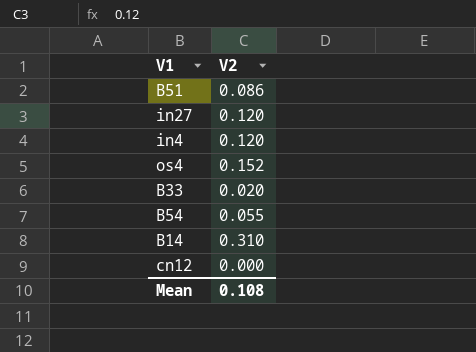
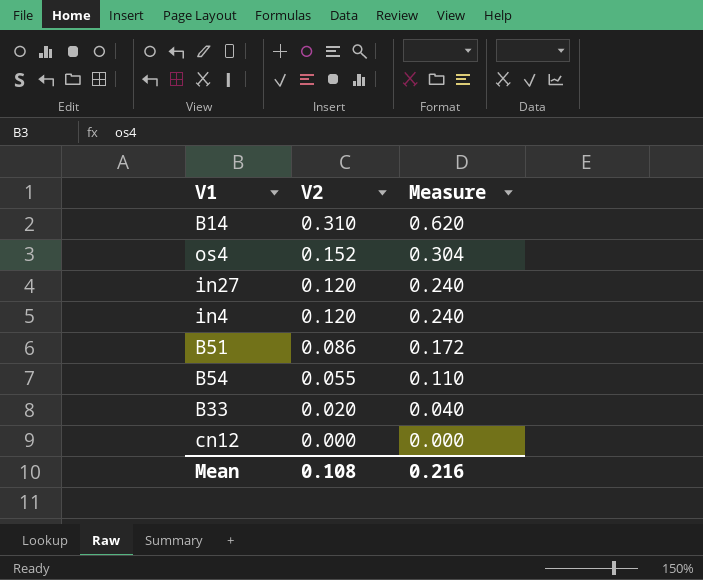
row order: none -> V2 descending
column Measure | formula: none -> [V2] * 2

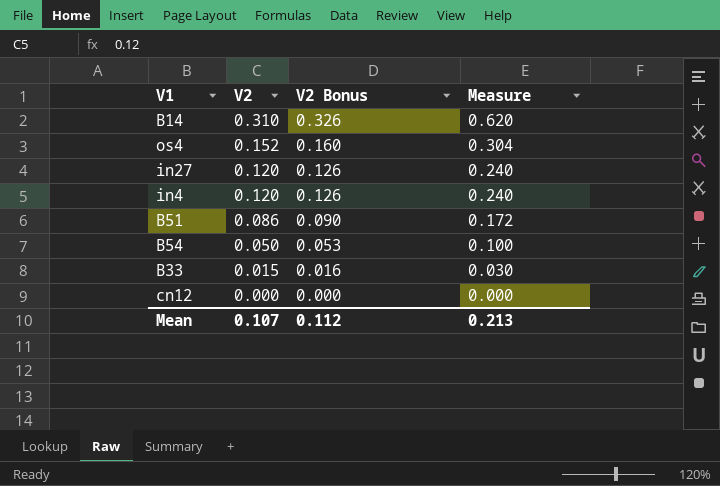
column V2 Bonus | formula: none -> [V2] * 1.05
B54 | V2: 0.055 -> 0.050
B54 | Measure: 0.110 -> 0.100
B33 | V2: 0.020 -> 0.015
B33 | Measure: 0.040 -> 0.030
Mean | V2: 0.108 -> 0.107
Mean | Measure: 0.216 -> 0.213

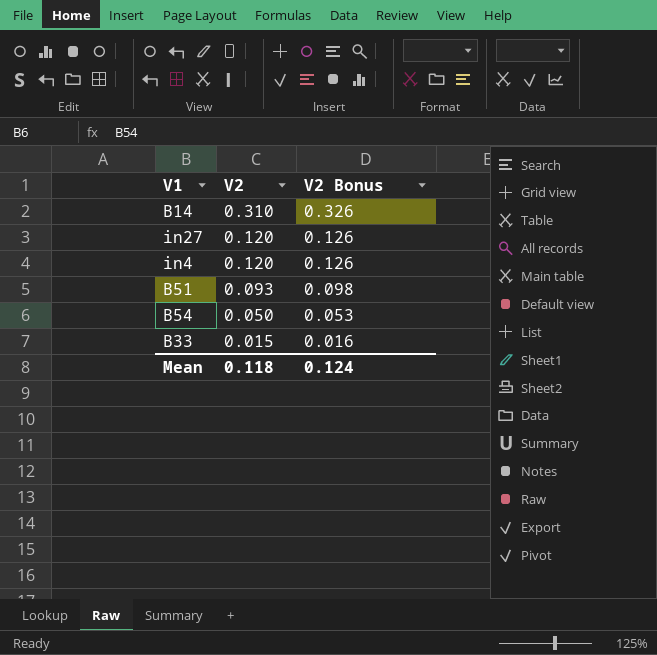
column Measure | formula: [V2] * 2 -> none
row os4: 0.152 | 0.160 | 0.304 -> none
row cn12: 0.000 | 0.000 | 0.000 -> none
B51 | V2: 0.086 -> 0.093
B51 | V2 Bonus: 0.090 -> 0.098
Mean | V2: 0.107 -> 0.118
Mean | V2 Bonus: 0.112 -> 0.124

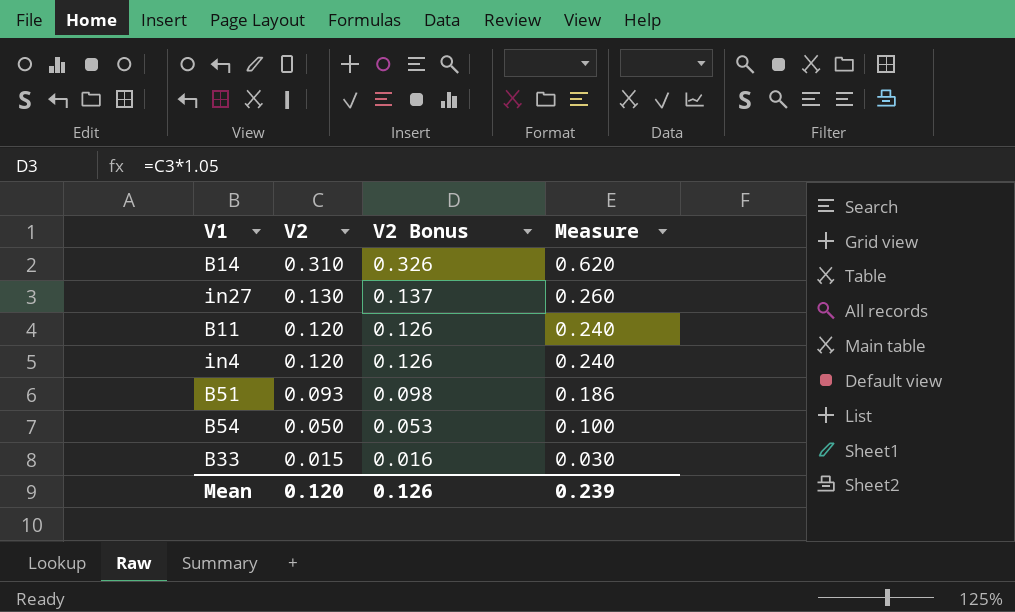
column Measure | formula: none -> [V2] * 2
in27 | V2: 0.120 -> 0.130
in27 | V2 Bonus: 0.126 -> 0.137
row B11: none -> 0.120 | 0.126 | 0.240
Mean | V2: 0.118 -> 0.120
Mean | V2 Bonus: 0.124 -> 0.126

